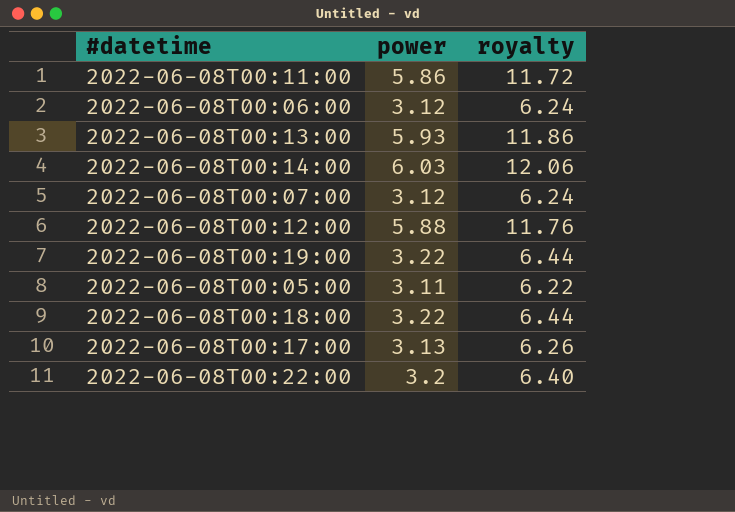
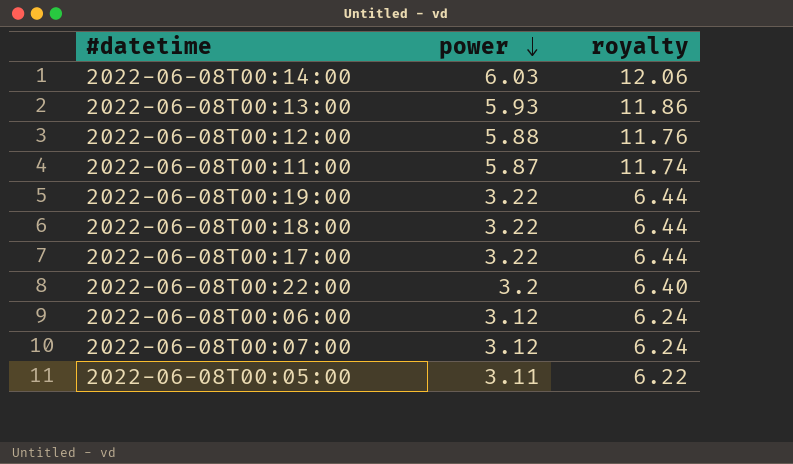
row order: none -> power descending
2022-06-08T00:11:00 | power: 5.86 -> 5.87
2022-06-08T00:11:00 | royalty: 11.72 -> 11.74
2022-06-08T00:17:00 | power: 3.13 -> 3.22
2022-06-08T00:17:00 | royalty: 6.26 -> 6.44

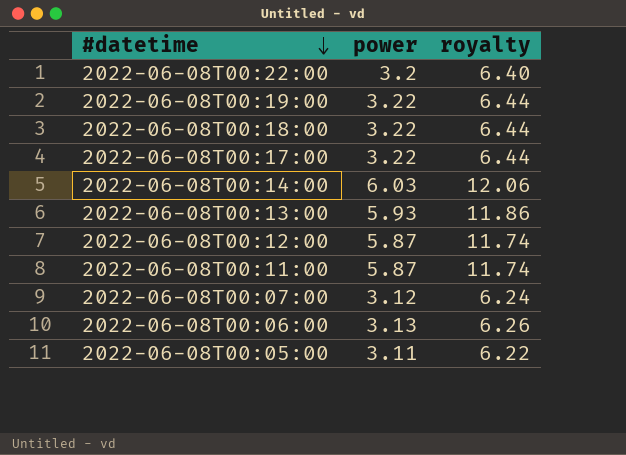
row order: power descending -> #datetime descending
2022-06-08T00:12:00 | power: 5.88 -> 5.87
2022-06-08T00:12:00 | royalty: 11.76 -> 11.74
2022-06-08T00:06:00 | power: 3.12 -> 3.13
2022-06-08T00:06:00 | royalty: 6.24 -> 6.26

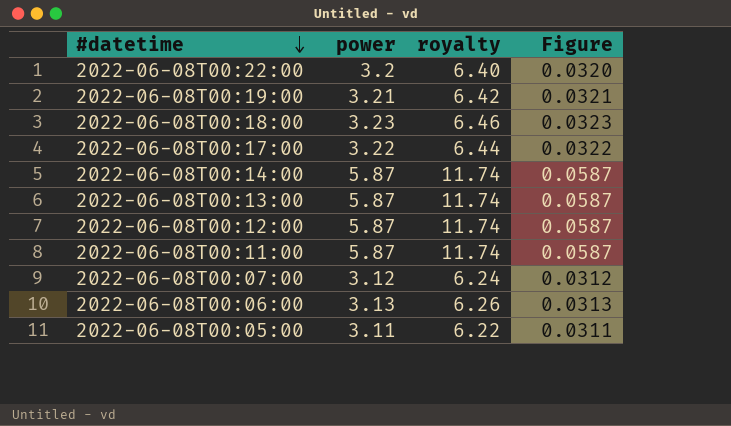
column Figure | formula: none -> [power] * 0.01
2022-06-08T00:19:00 | power: 3.22 -> 3.21
2022-06-08T00:19:00 | royalty: 6.44 -> 6.42
2022-06-08T00:18:00 | power: 3.22 -> 3.23
2022-06-08T00:18:00 | royalty: 6.44 -> 6.46
2022-06-08T00:14:00 | power: 6.03 -> 5.87
2022-06-08T00:14:00 | royalty: 12.06 -> 11.74
2022-06-08T00:13:00 | power: 5.93 -> 5.87
2022-06-08T00:13:00 | royalty: 11.86 -> 11.74

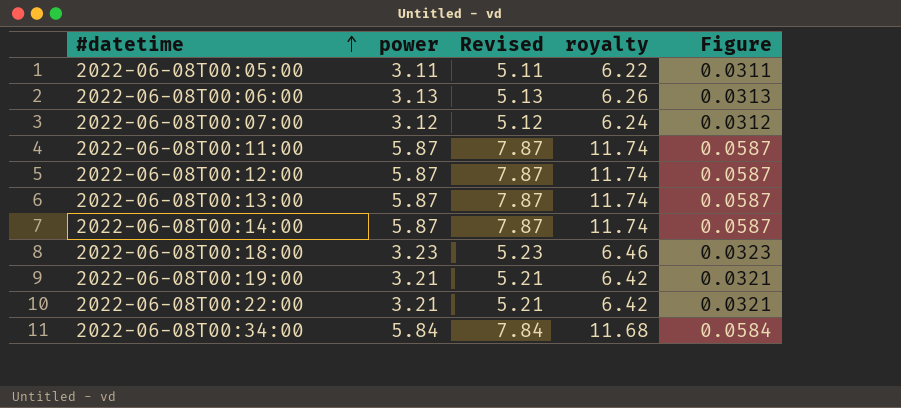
row order: #datetime descending -> #datetime ascending
column Revised | formula: none -> [power] + 2
row 2022-06-08T00:17:00: 3.22 | 6.44 | 0.0322 -> none
2022-06-08T00:22:00 | power: 3.2 -> 3.21
2022-06-08T00:22:00 | royalty: 6.40 -> 6.42
2022-06-08T00:22:00 | Figure: 0.0320 -> 0.0321
row 2022-06-08T00:34:00: none -> 5.84 | 7.84 | 11.68 | 0.0584

